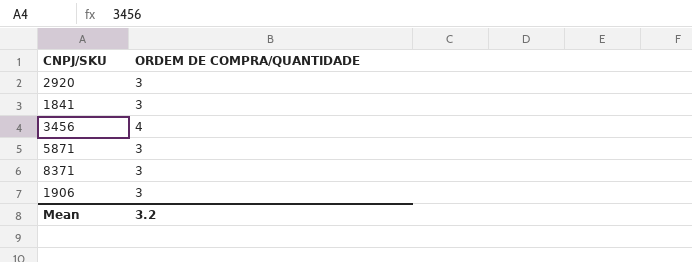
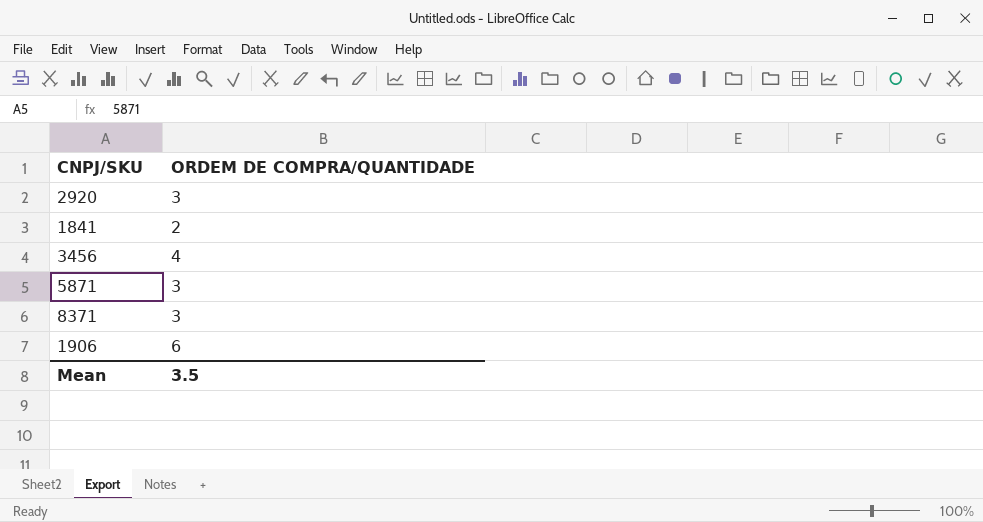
1841 | ORDEM DE COMPRA/QUANTIDADE: 3 -> 2
1906 | ORDEM DE COMPRA/QUANTIDADE: 3 -> 6
Mean | ORDEM DE COMPRA/QUANTIDADE: 3.2 -> 3.5

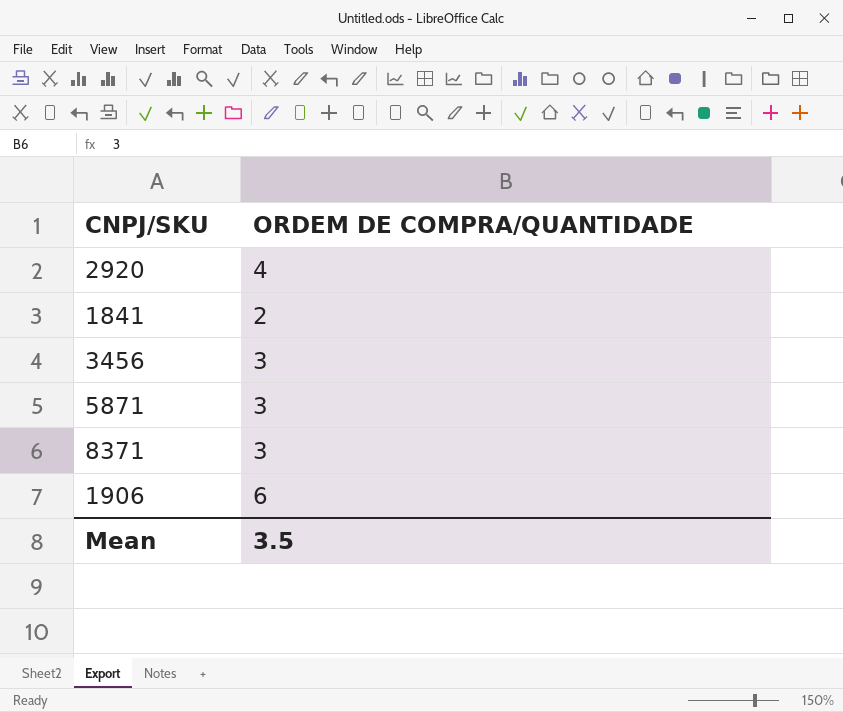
2920 | ORDEM DE COMPRA/QUANTIDADE: 3 -> 4
3456 | ORDEM DE COMPRA/QUANTIDADE: 4 -> 3

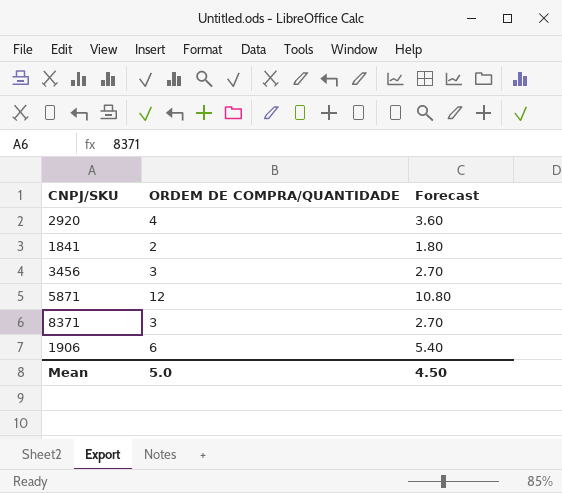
column Forecast | formula: none -> [ORDEM DE COMPRA/QUANTIDADE] * 0.9
5871 | ORDEM DE COMPRA/QUANTIDADE: 3 -> 12
Mean | ORDEM DE COMPRA/QUANTIDADE: 3.5 -> 5.0

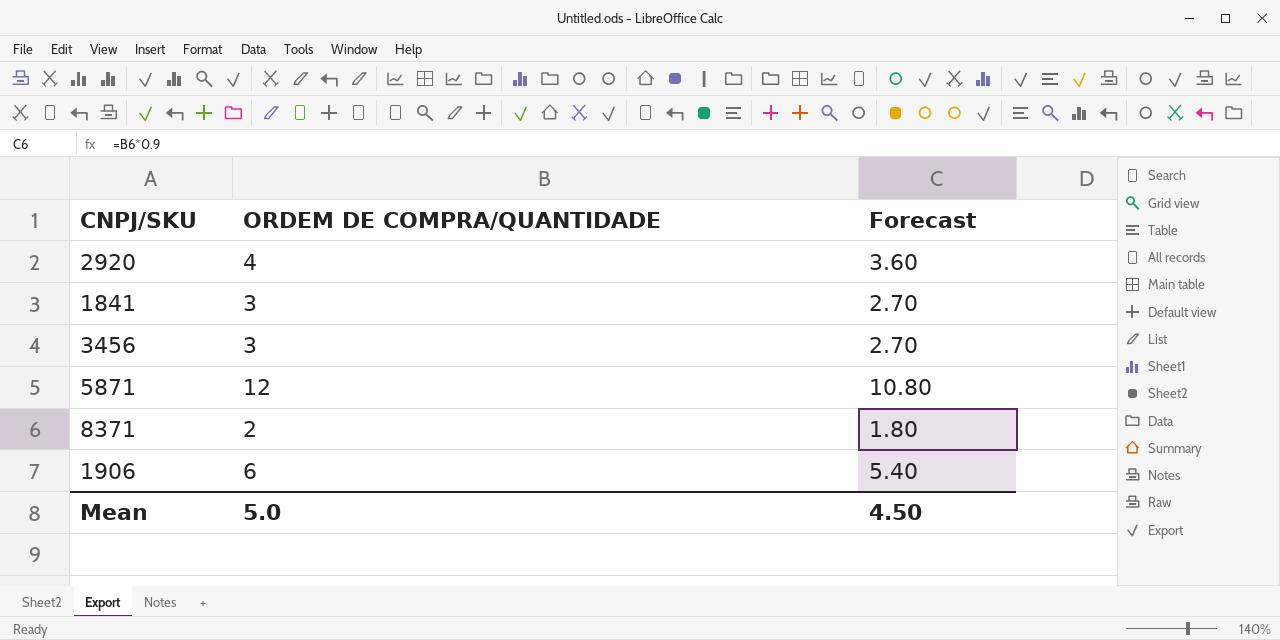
1841 | ORDEM DE COMPRA/QUANTIDADE: 2 -> 3
1841 | Forecast: 1.80 -> 2.70
8371 | ORDEM DE COMPRA/QUANTIDADE: 3 -> 2
8371 | Forecast: 2.70 -> 1.80

